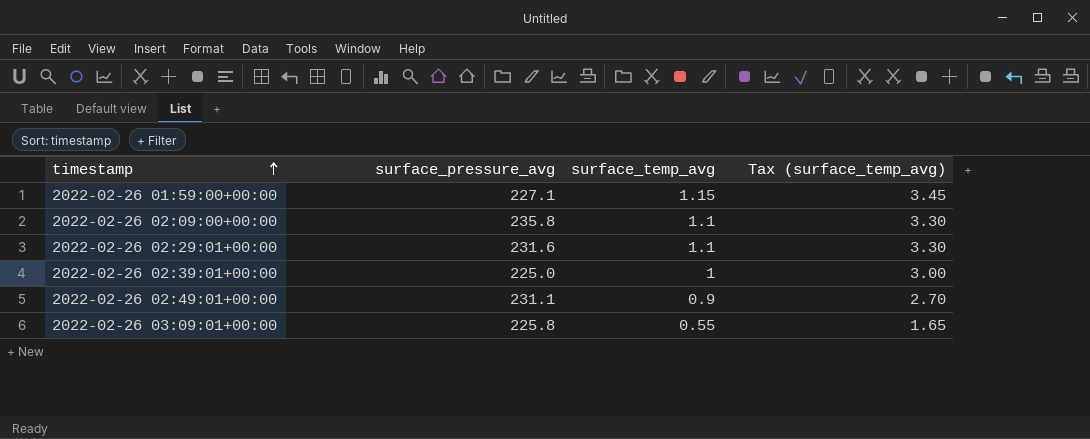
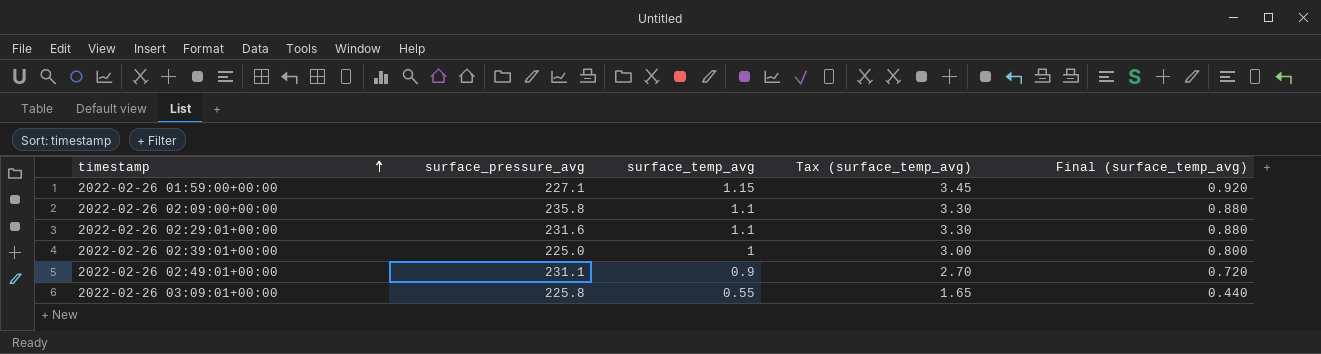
column Final (surface_temp_avg) | formula: none -> [surface_temp_avg] * 0.8

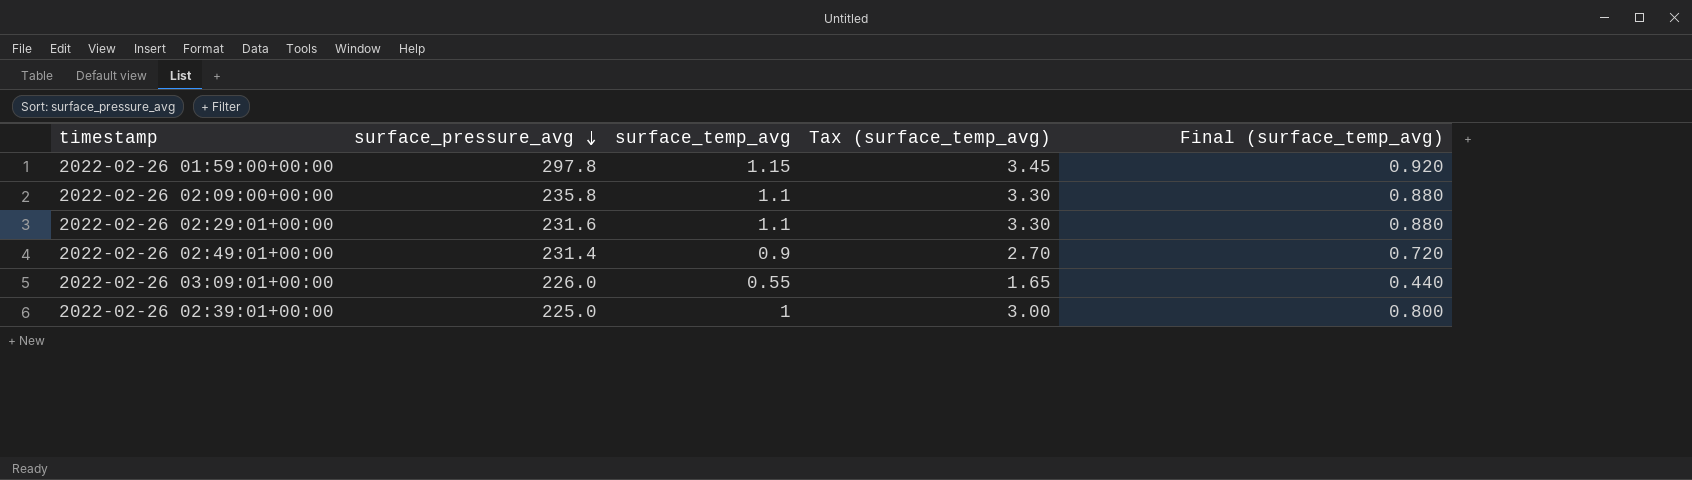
row order: timestamp ascending -> surface_pressure_avg descending
2022-02-26 01:59:00+00:00 | surface_pressure_avg: 227.1 -> 297.8
2022-02-26 02:49:01+00:00 | surface_pressure_avg: 231.1 -> 231.4
2022-02-26 03:09:01+00:00 | surface_pressure_avg: 225.8 -> 226.0

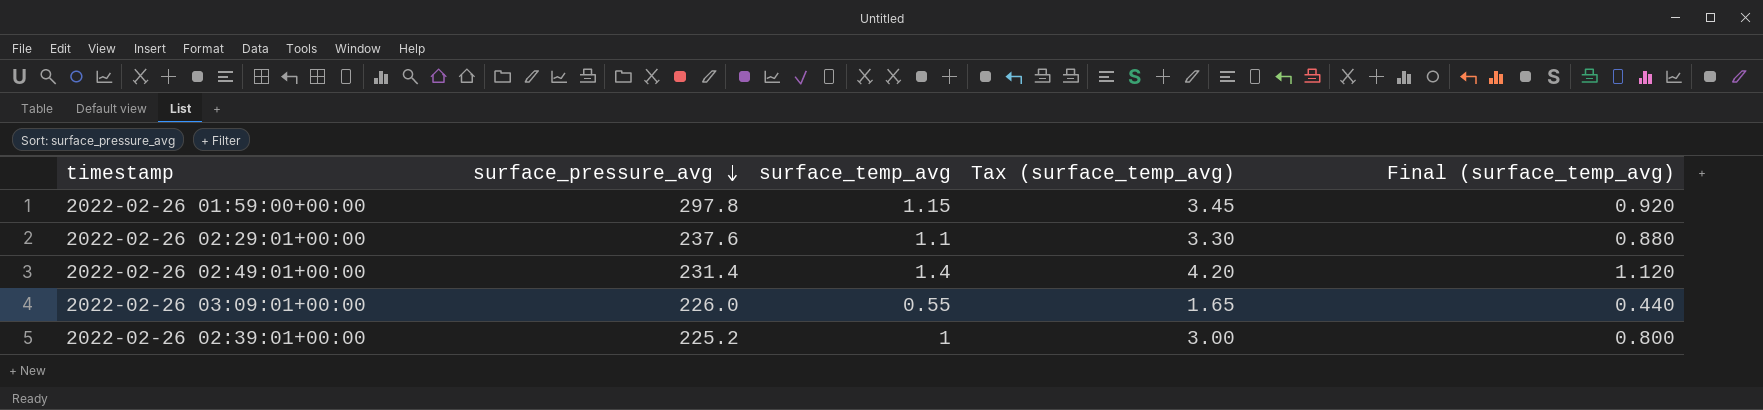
row 2022-02-26 02:09:00+00:00: 235.8 | 1.1 | 3.30 | 0.880 -> none
2022-02-26 02:29:01+00:00 | surface_pressure_avg: 231.6 -> 237.6
2022-02-26 02:49:01+00:00 | surface_temp_avg: 0.9 -> 1.4
2022-02-26 02:49:01+00:00 | Tax (surface_temp_avg): 2.70 -> 4.20
2022-02-26 02:49:01+00:00 | Final (surface_temp_avg): 0.720 -> 1.120
2022-02-26 02:39:01+00:00 | surface_pressure_avg: 225.0 -> 225.2

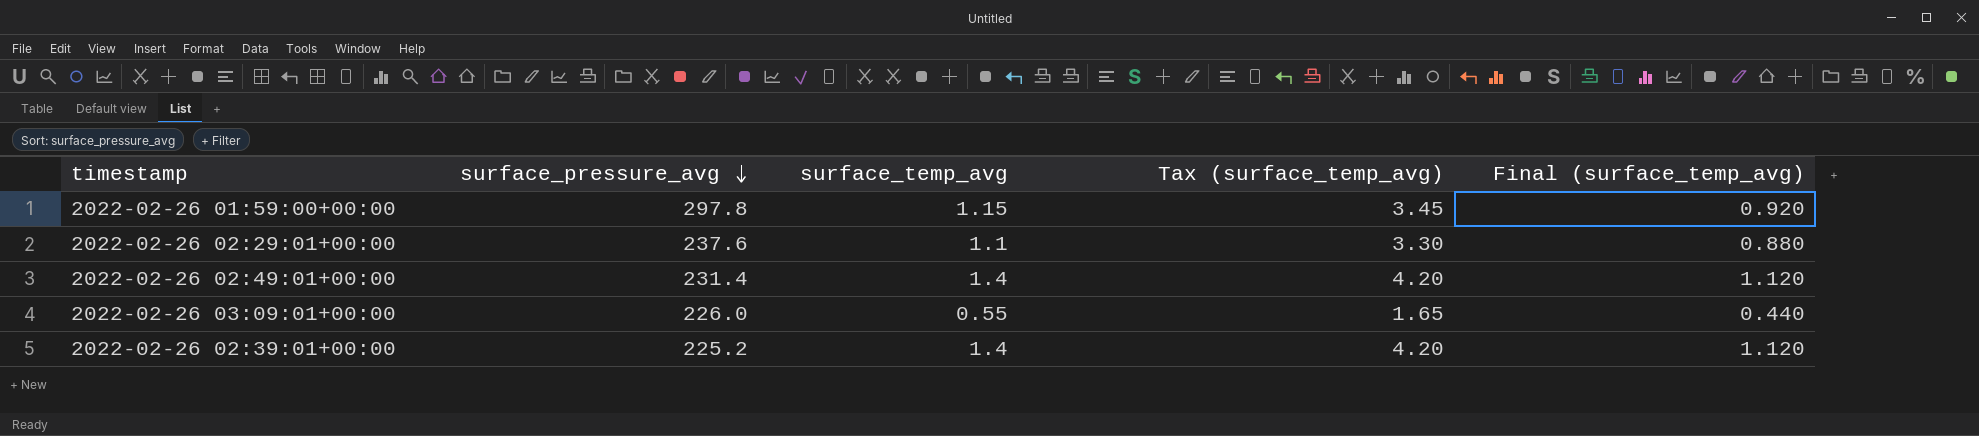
2022-02-26 02:39:01+00:00 | surface_temp_avg: 1 -> 1.4
2022-02-26 02:39:01+00:00 | Tax (surface_temp_avg): 3.00 -> 4.20
2022-02-26 02:39:01+00:00 | Final (surface_temp_avg): 0.800 -> 1.120

